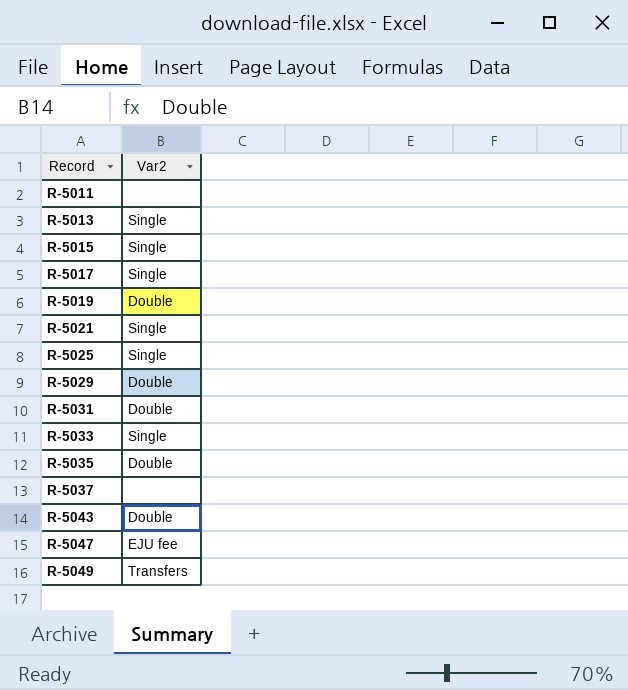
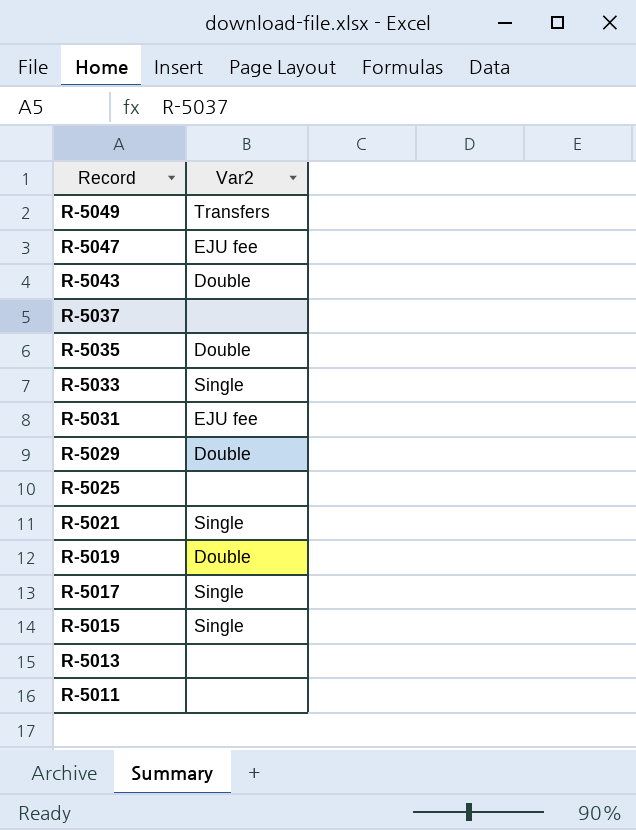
row order: Record ascending -> Record descending
R-5031 | Var2: Double -> EJU fee
R-5025 | Var2: Single -> none
R-5013 | Var2: Single -> none

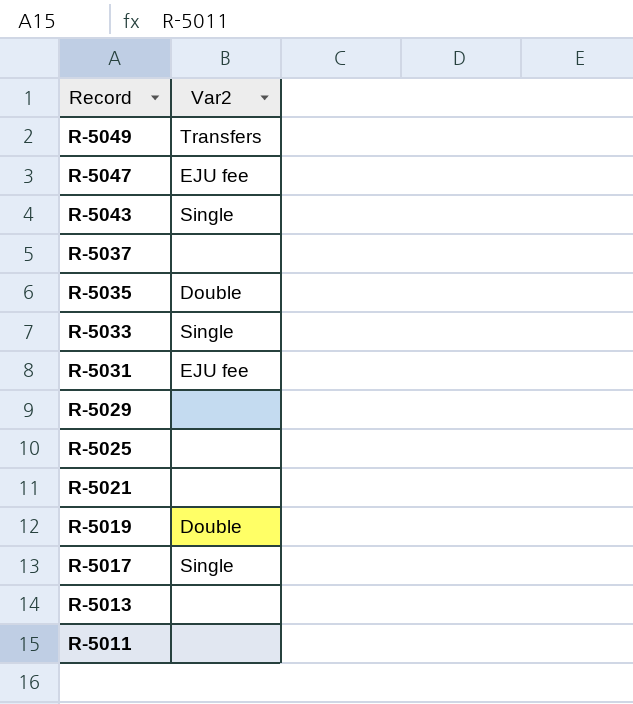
row R-5015: Single -> none
R-5043 | Var2: Double -> Single
R-5029 | Var2: Double -> none
R-5021 | Var2: Single -> none

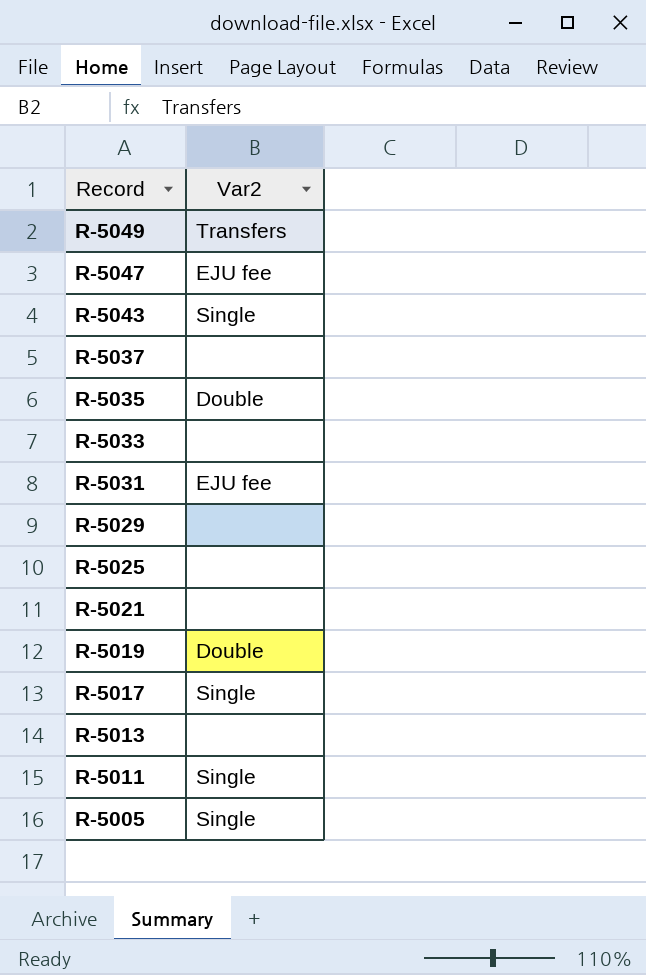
R-5033 | Var2: Single -> none
R-5011 | Var2: none -> Single
row R-5005: none -> Single

